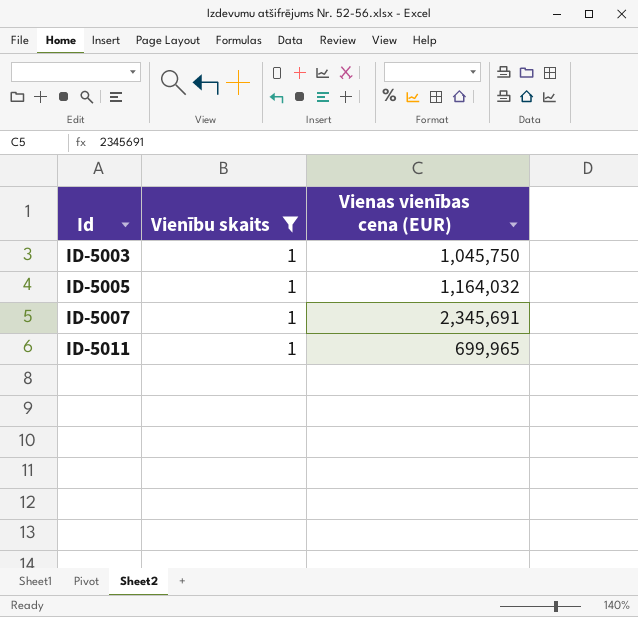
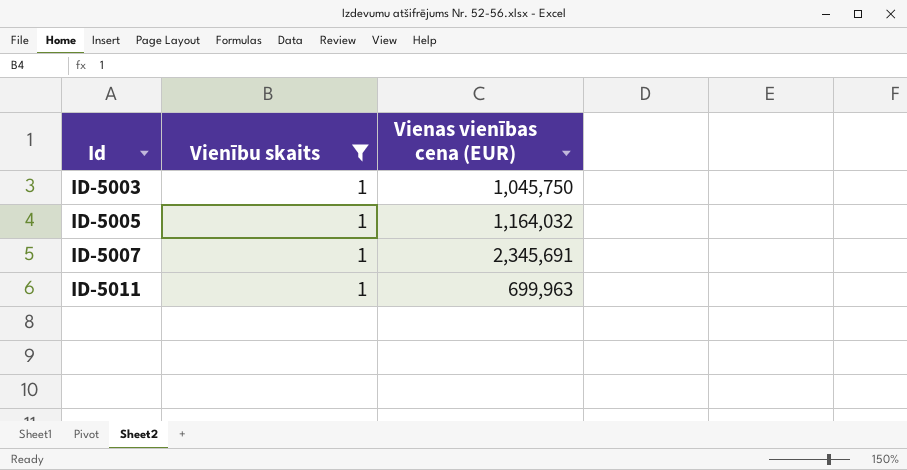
ID-5011 | Vienas vienības cena (EUR): 699,965 -> 699,963

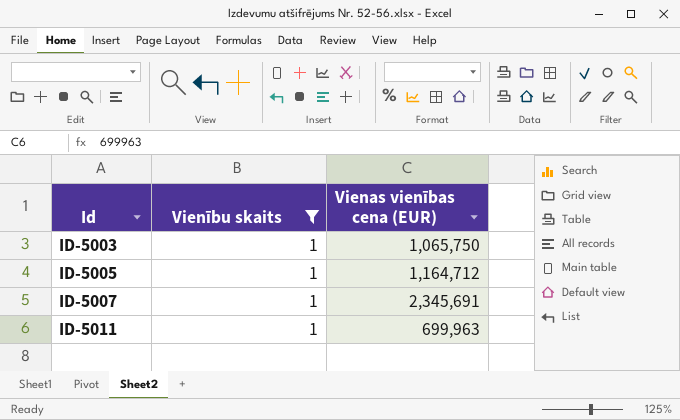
ID-5003 | Vienas vienības cena (EUR): 1,045,750 -> 1,065,750
ID-5005 | Vienas vienības cena (EUR): 1,164,032 -> 1,164,712

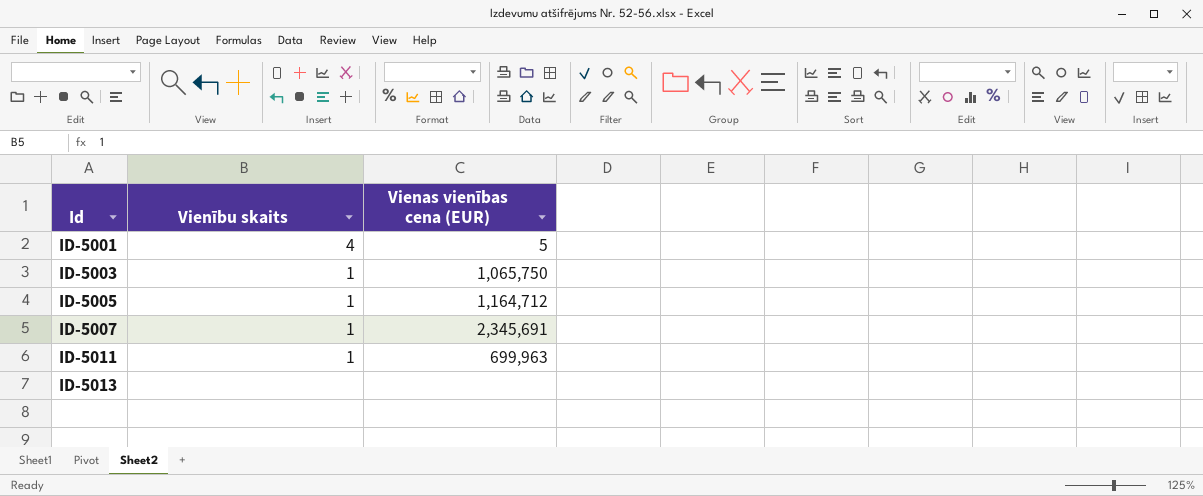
filter: Vienību skaits = 1 -> none

